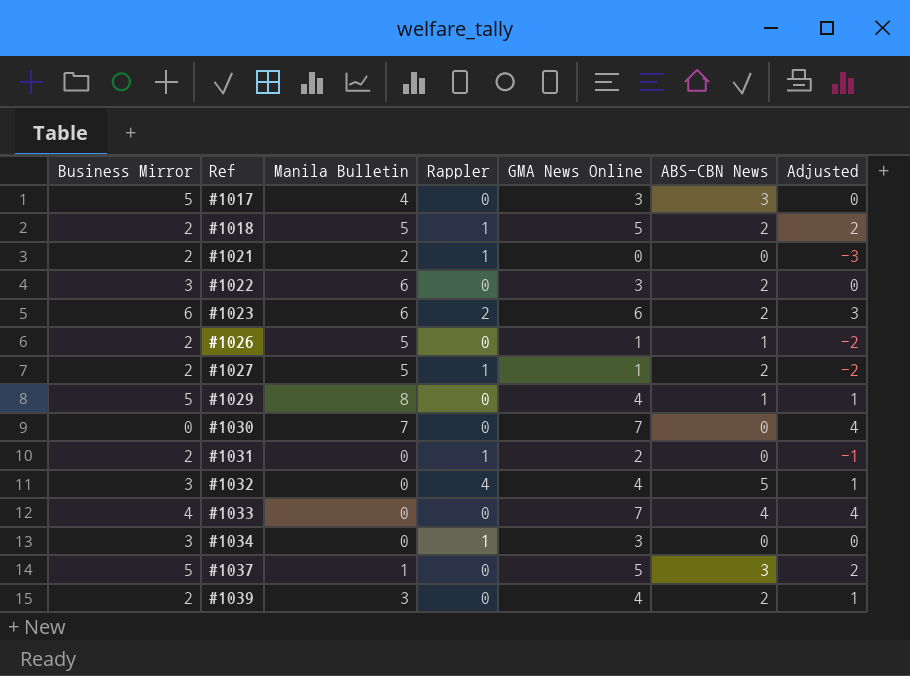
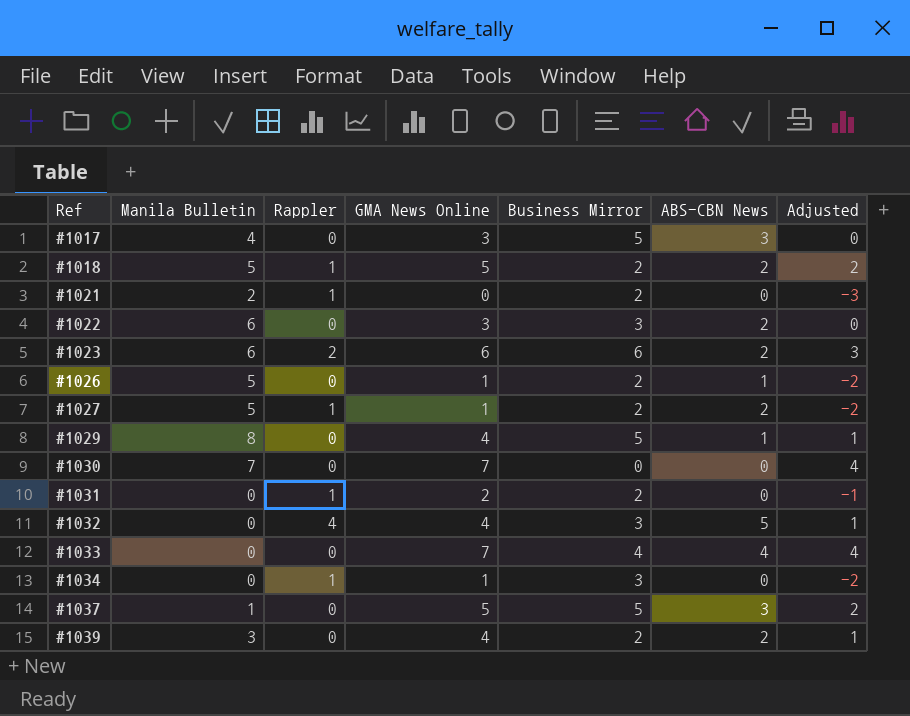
column Business Mirror | position: 1 -> 5
#1034 | GMA News Online: 3 -> 1
#1034 | Adjusted: 0 -> -2

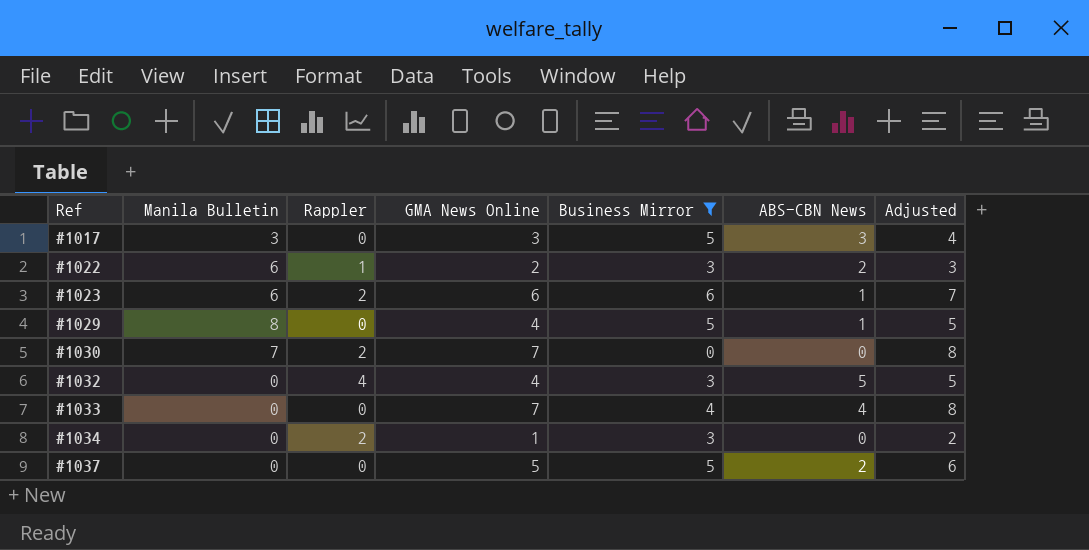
filter: none -> Business Mirror != 2
column Adjusted | formula: [GMA News Online] - 3 -> [GMA News Online] + 1
#1017 | Manila Bulletin: 4 -> 3
#1022 | Rappler: 0 -> 1
#1022 | GMA News Online: 3 -> 2
#1023 | ABS-CBN News: 2 -> 1
#1030 | Rappler: 0 -> 2
#1034 | Rappler: 1 -> 2
#1037 | Manila Bulletin: 1 -> 0
#1037 | ABS-CBN News: 3 -> 2

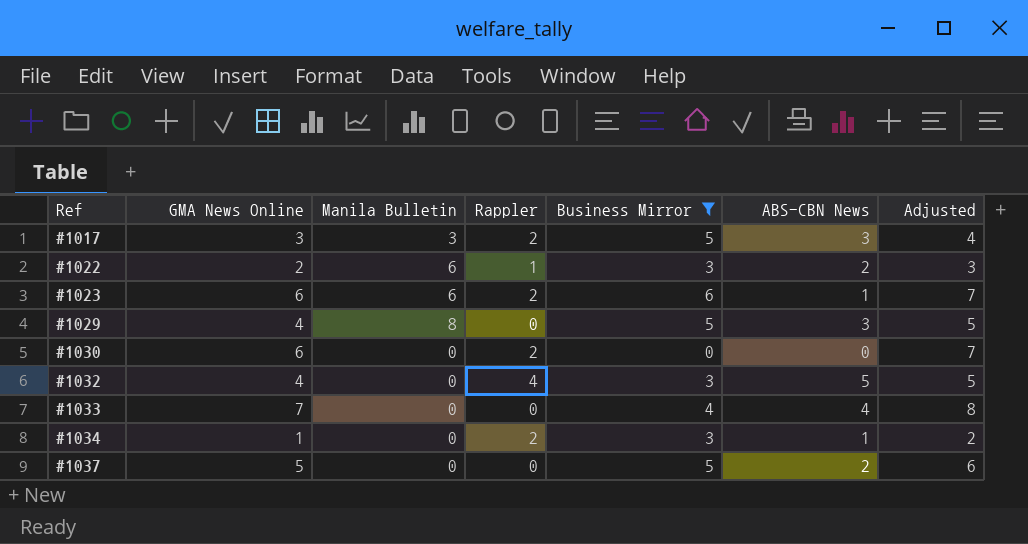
column GMA News Online | position: 4 -> 2
#1017 | Rappler: 0 -> 2
#1029 | ABS-CBN News: 1 -> 3
#1030 | GMA News Online: 7 -> 6
#1030 | Manila Bulletin: 7 -> 0
#1030 | Adjusted: 8 -> 7
#1034 | ABS-CBN News: 0 -> 1

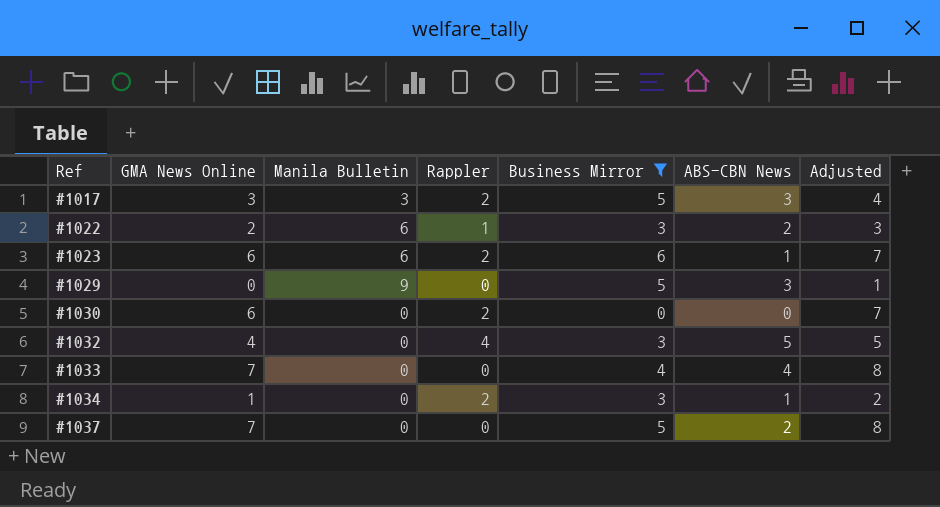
#1029 | GMA News Online: 4 -> 0
#1029 | Manila Bulletin: 8 -> 9
#1029 | Adjusted: 5 -> 1
#1037 | GMA News Online: 5 -> 7
#1037 | Adjusted: 6 -> 8

